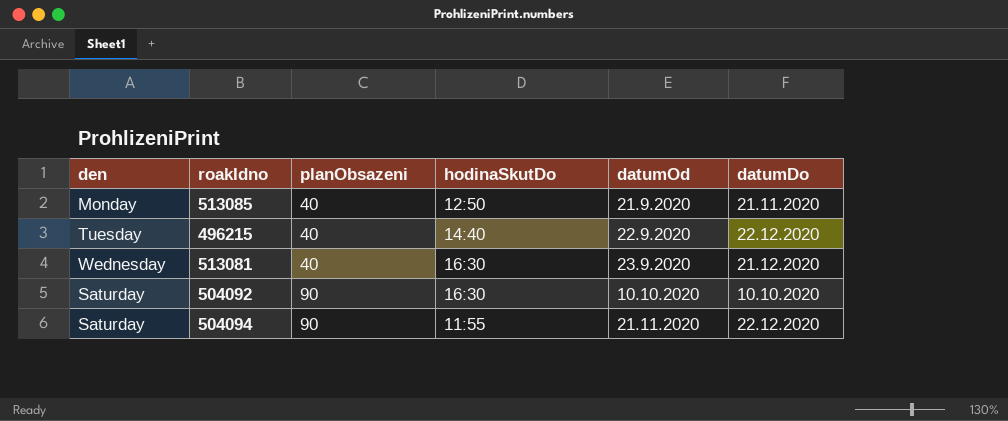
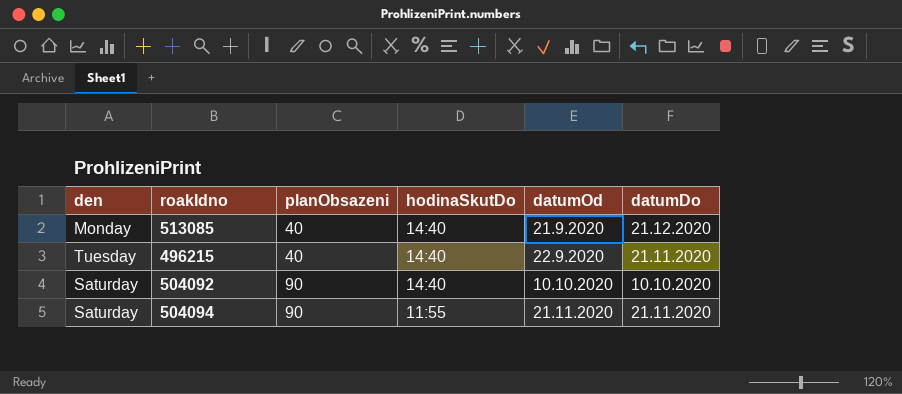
row 513081: Wednesday | 40 | 16:30 | 23.9.2020 | 21.12.2020 -> none
513085 | hodinaSkutDo: 12:50 -> 14:40
513085 | datumDo: 21.11.2020 -> 21.12.2020
496215 | datumDo: 22.12.2020 -> 21.11.2020
504092 | hodinaSkutDo: 16:30 -> 14:40
504094 | datumDo: 22.12.2020 -> 21.11.2020

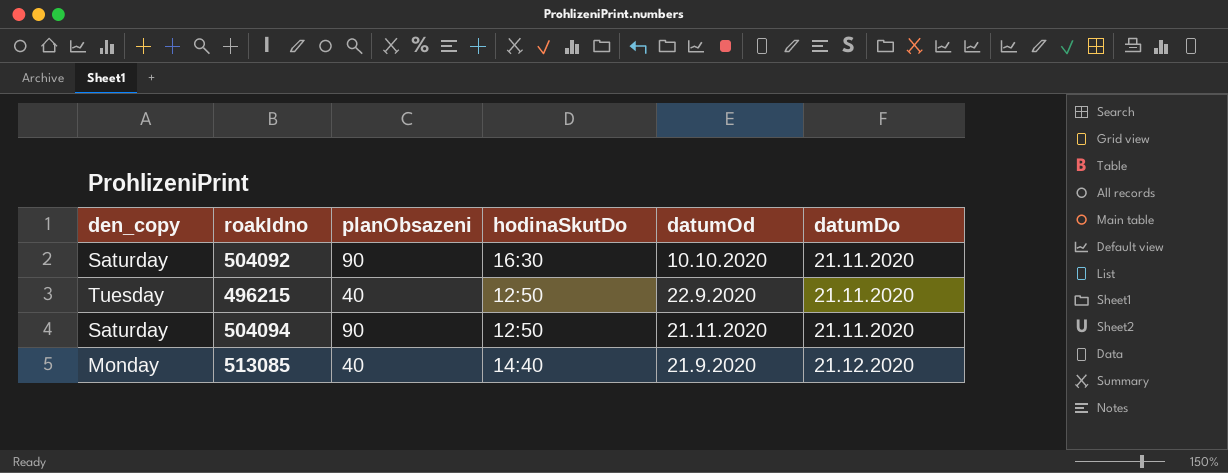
row order: planObsazeni ascending -> datumDo ascending
column name: den -> den_copy
504092 | hodinaSkutDo: 14:40 -> 16:30
504092 | datumDo: 10.10.2020 -> 21.11.2020
496215 | hodinaSkutDo: 14:40 -> 12:50
504094 | hodinaSkutDo: 11:55 -> 12:50

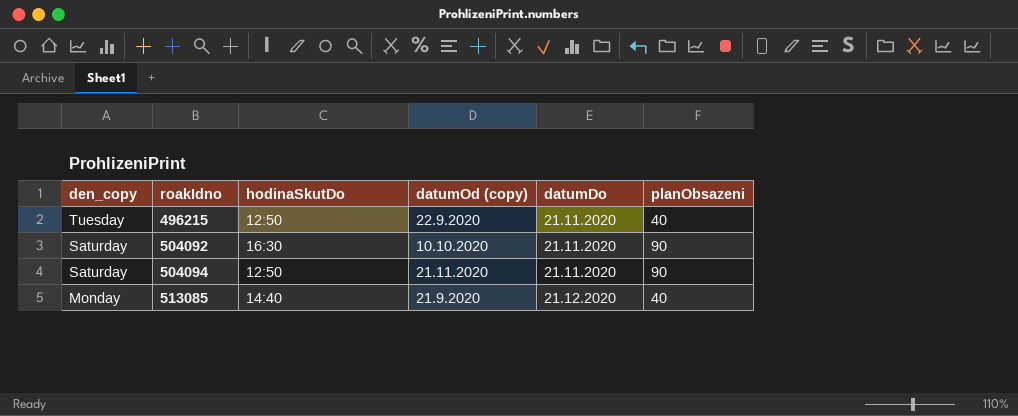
row order: datumDo ascending -> den_copy descending
column name: datumOd -> datumOd (copy)
column planObsazeni | position: 3 -> 6

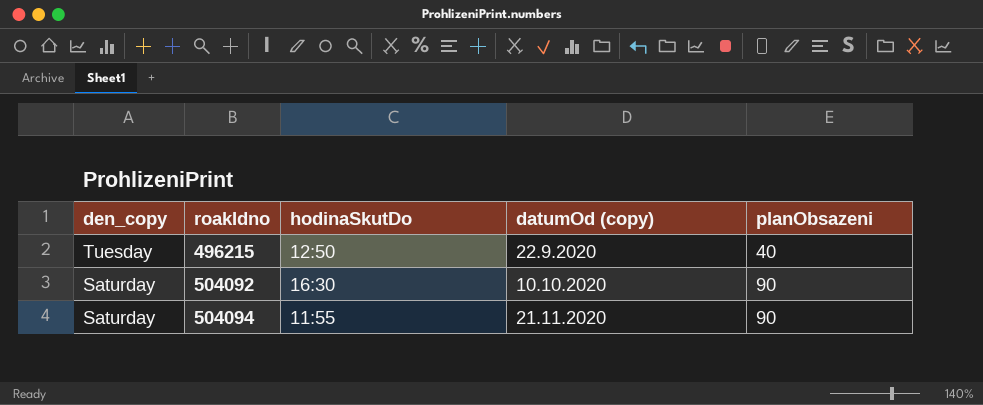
column datumDo | position: 5 -> none
row 513085: Monday | 14:40 | 21.9.2020 | 21.12.2020 | 40 -> none
504094 | hodinaSkutDo: 12:50 -> 11:55

